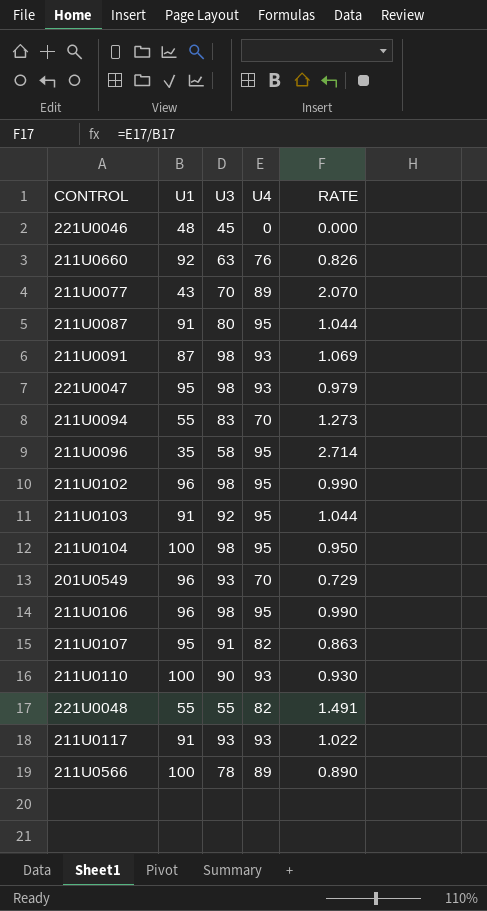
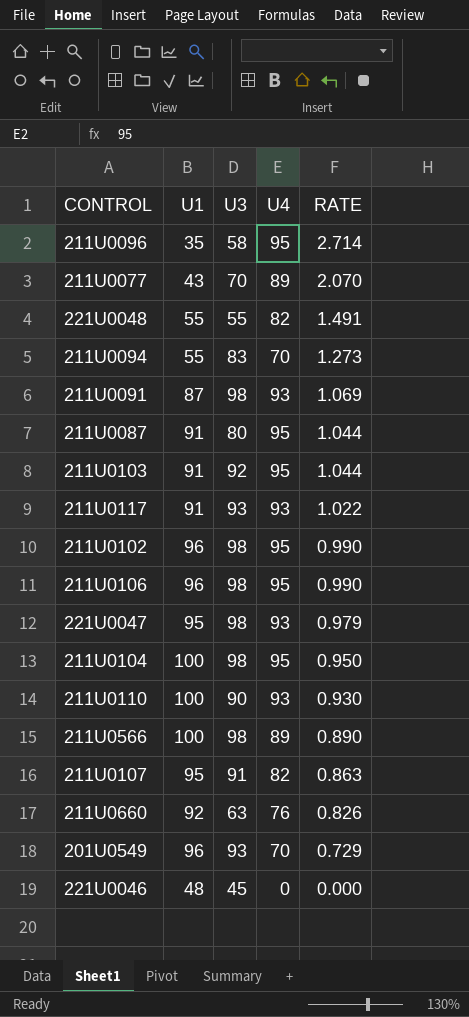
row order: none -> RATE descending
211U0566 | U3: 78 -> 98

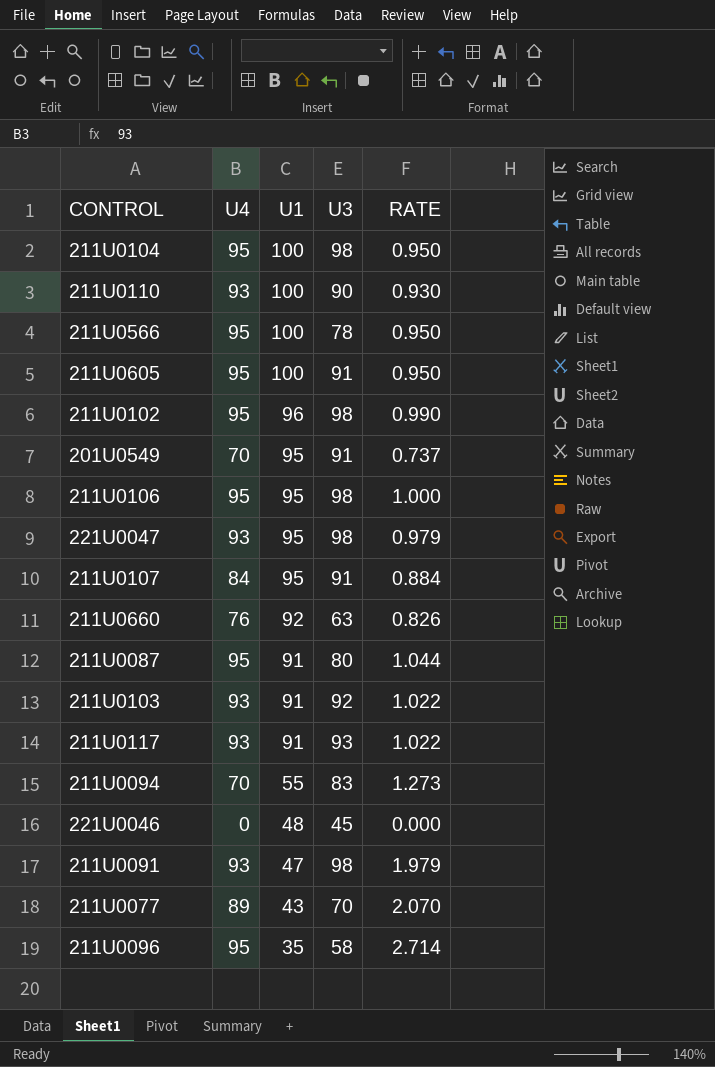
row order: RATE descending -> U1 descending
column U4 | position: 4 -> 2
row 221U0048: 55 | 55 | 82 | 1.491 -> none
211U0566 | U4: 89 -> 95
211U0566 | U3: 98 -> 78
211U0566 | RATE: 0.890 -> 0.950
row 211U0605: none -> 95 | 100 | 91 | 0.950
201U0549 | U1: 96 -> 95
201U0549 | U3: 93 -> 91
201U0549 | RATE: 0.729 -> 0.737
211U0106 | U1: 96 -> 95
211U0106 | RATE: 0.990 -> 1.000
211U0107 | U4: 82 -> 84
211U0107 | RATE: 0.863 -> 0.884
211U0103 | U4: 95 -> 93
211U0103 | RATE: 1.044 -> 1.022
211U0091 | U1: 87 -> 47
211U0091 | RATE: 1.069 -> 1.979

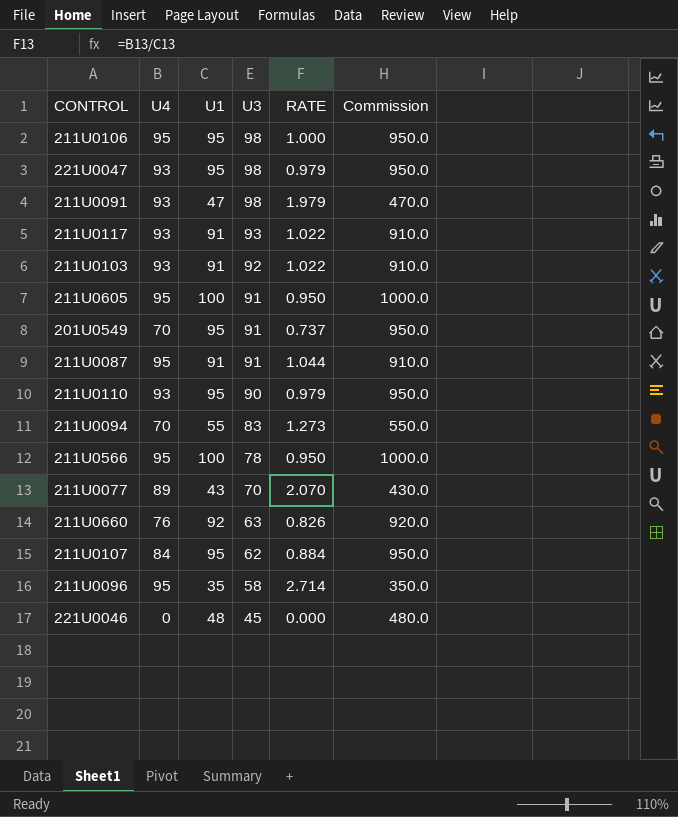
row order: U1 descending -> U3 descending
column Commission | formula: none -> [U1] * 10
row 211U0104: 95 | 100 | 98 | 0.950 -> none
row 211U0102: 95 | 96 | 98 | 0.990 -> none
211U0087 | U3: 80 -> 91
211U0110 | U1: 100 -> 95
211U0110 | RATE: 0.930 -> 0.979
211U0107 | U3: 91 -> 62

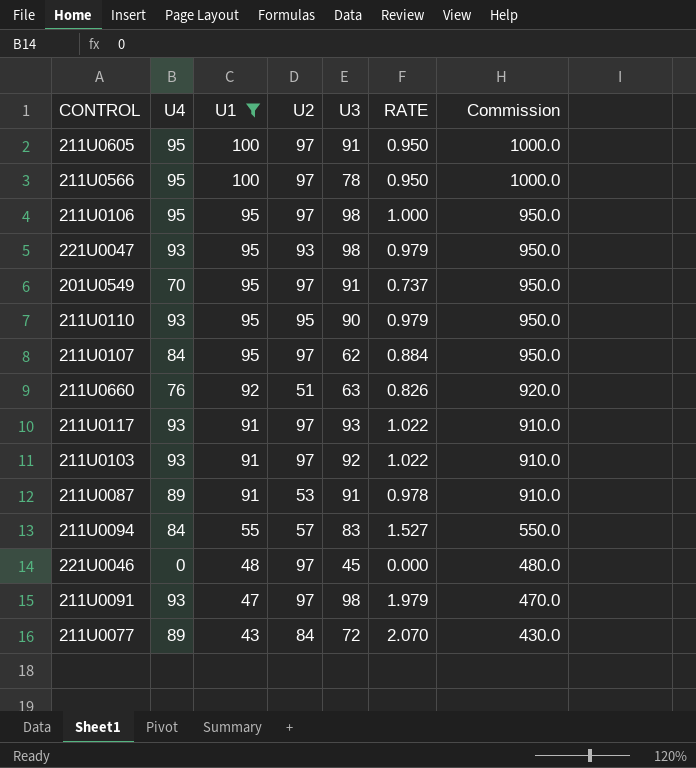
filter: none -> U1 != 35
row order: U3 descending -> U1 descending
column U2 | position: none -> 4
211U0087 | U4: 95 -> 89
211U0087 | RATE: 1.044 -> 0.978
211U0094 | U4: 70 -> 84
211U0094 | RATE: 1.273 -> 1.527
211U0077 | U3: 70 -> 72

